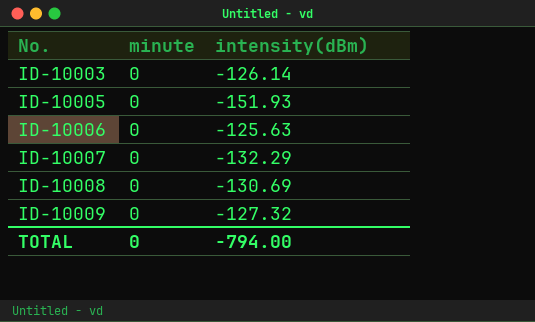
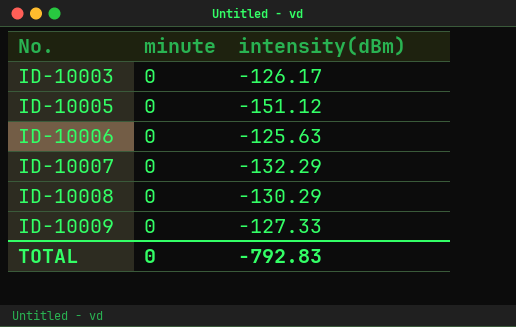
ID-10003 | intensity(dBm): -126.14 -> -126.17
ID-10005 | intensity(dBm): -151.93 -> -151.12
ID-10008 | intensity(dBm): -130.69 -> -130.29
ID-10009 | intensity(dBm): -127.32 -> -127.33
TOTAL | intensity(dBm): -794.00 -> -792.83

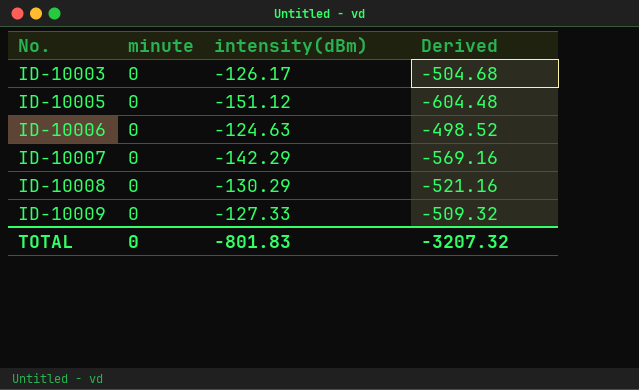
column Derived | formula: none -> [intensity(dBm)] * 4
ID-10006 | intensity(dBm): -125.63 -> -124.63
ID-10007 | intensity(dBm): -132.29 -> -142.29
TOTAL | intensity(dBm): -792.83 -> -801.83

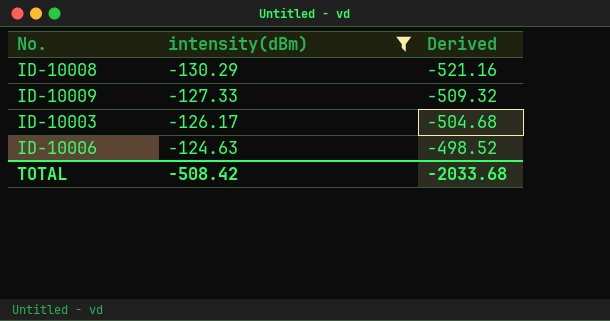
filter: none -> intensity(dBm) >= -130.29
row order: No. ascending -> intensity(dBm) ascending
column minute | position: 2 -> none
TOTAL | intensity(dBm): -801.83 -> -508.42
TOTAL | Derived: -3207.32 -> -2033.68

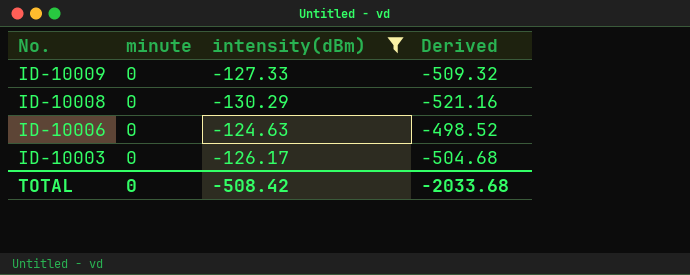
row order: intensity(dBm) ascending -> No. descending
column minute | position: none -> 2

